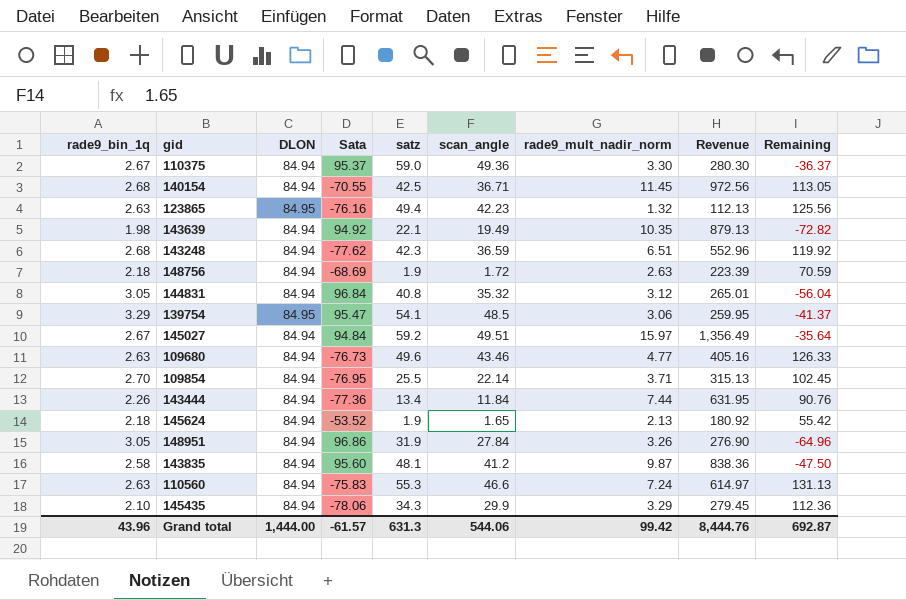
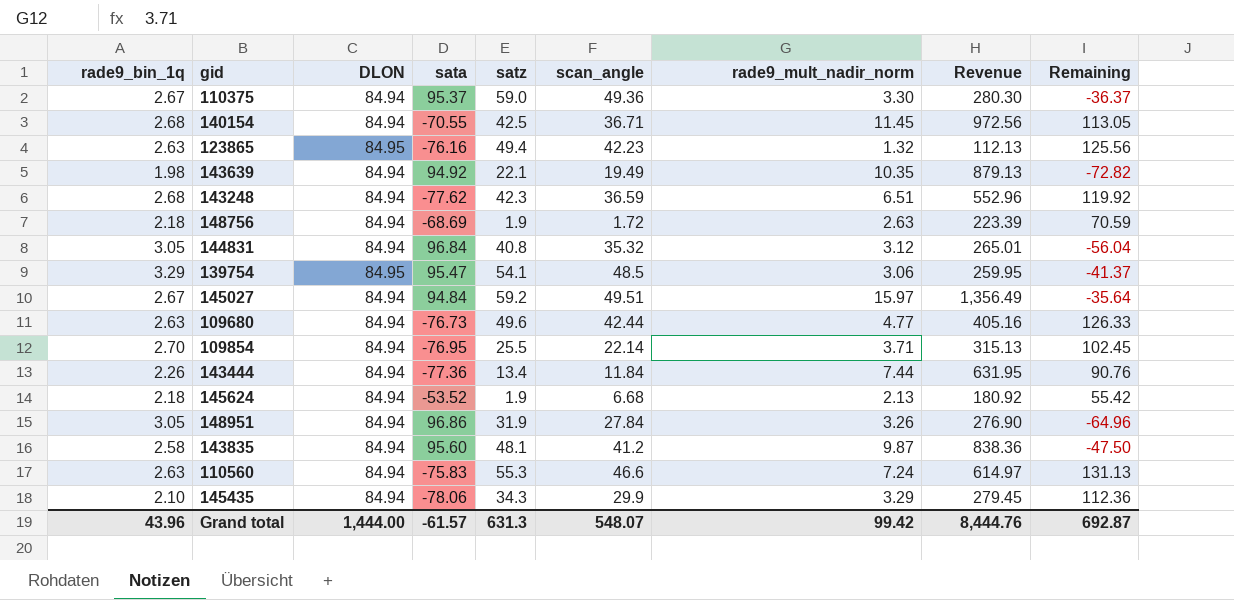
column name: Sata -> sata
109680 | scan_angle: 43.46 -> 42.44
145624 | scan_angle: 1.65 -> 6.68
Grand total | scan_angle: 544.06 -> 548.07

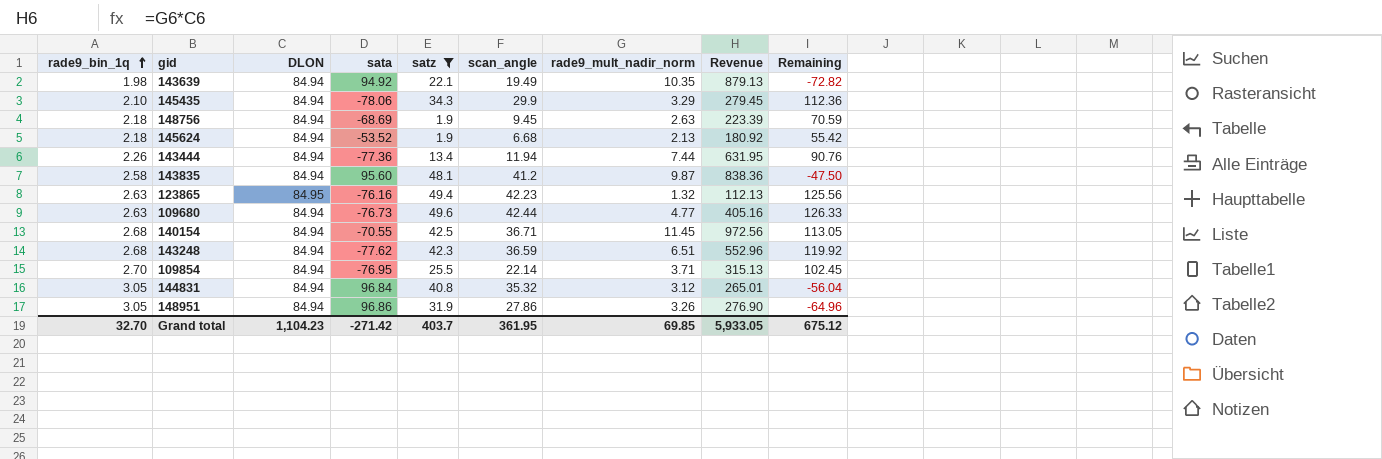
filter: none -> satz <= 49.6
row order: none -> rade9_bin_1q ascending
148756 | scan_angle: 1.72 -> 9.45
143444 | scan_angle: 11.84 -> 11.94
148951 | scan_angle: 27.84 -> 27.86
Grand total | rade9_bin_1q: 43.96 -> 32.70
Grand total | DLON: 1,444.00 -> 1,104.23
Grand total | sata: -61.57 -> -271.42
Grand total | satz: 631.3 -> 403.7
Grand total | scan_angle: 548.07 -> 361.95
Grand total | rade9_mult_nadir_norm: 99.42 -> 69.85
Grand total | Revenue: 8,444.76 -> 5,933.05
Grand total | Remaining: 692.87 -> 675.12

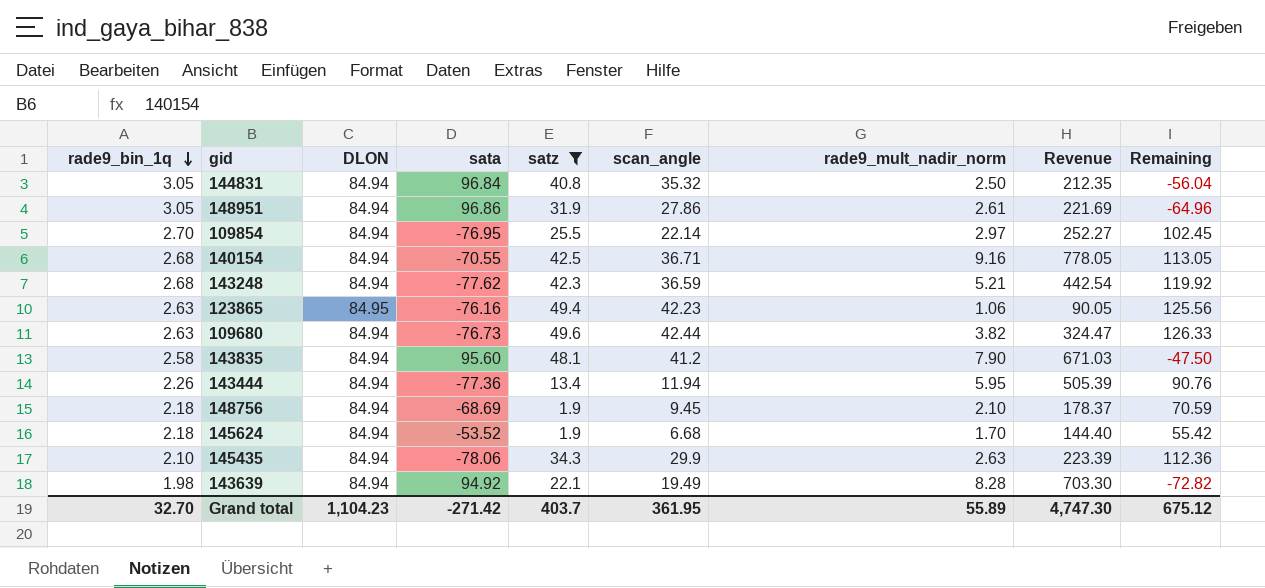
row order: rade9_bin_1q ascending -> rade9_bin_1q descending
144831 | rade9_mult_nadir_norm: 3.12 -> 2.50
144831 | Revenue: 265.01 -> 212.35
148951 | rade9_mult_nadir_norm: 3.26 -> 2.61
148951 | Revenue: 276.90 -> 221.69
109854 | rade9_mult_nadir_norm: 3.71 -> 2.97
109854 | Revenue: 315.13 -> 252.27
140154 | rade9_mult_nadir_norm: 11.45 -> 9.16
140154 | Revenue: 972.56 -> 778.05
143248 | rade9_mult_nadir_norm: 6.51 -> 5.21
143248 | Revenue: 552.96 -> 442.54
123865 | rade9_mult_nadir_norm: 1.32 -> 1.06
123865 | Revenue: 112.13 -> 90.05
109680 | rade9_mult_nadir_norm: 4.77 -> 3.82
109680 | Revenue: 405.16 -> 324.47
143835 | rade9_mult_nadir_norm: 9.87 -> 7.90
143835 | Revenue: 838.36 -> 671.03
143444 | rade9_mult_nadir_norm: 7.44 -> 5.95
143444 | Revenue: 631.95 -> 505.39
148756 | rade9_mult_nadir_norm: 2.63 -> 2.10
148756 | Revenue: 223.39 -> 178.37
145624 | rade9_mult_nadir_norm: 2.13 -> 1.70
145624 | Revenue: 180.92 -> 144.40
145435 | rade9_mult_nadir_norm: 3.29 -> 2.63
145435 | Revenue: 279.45 -> 223.39
143639 | rade9_mult_nadir_norm: 10.35 -> 8.28
143639 | Revenue: 879.13 -> 703.30
Grand total | rade9_mult_nadir_norm: 69.85 -> 55.89
Grand total | Revenue: 5,933.05 -> 4,747.30

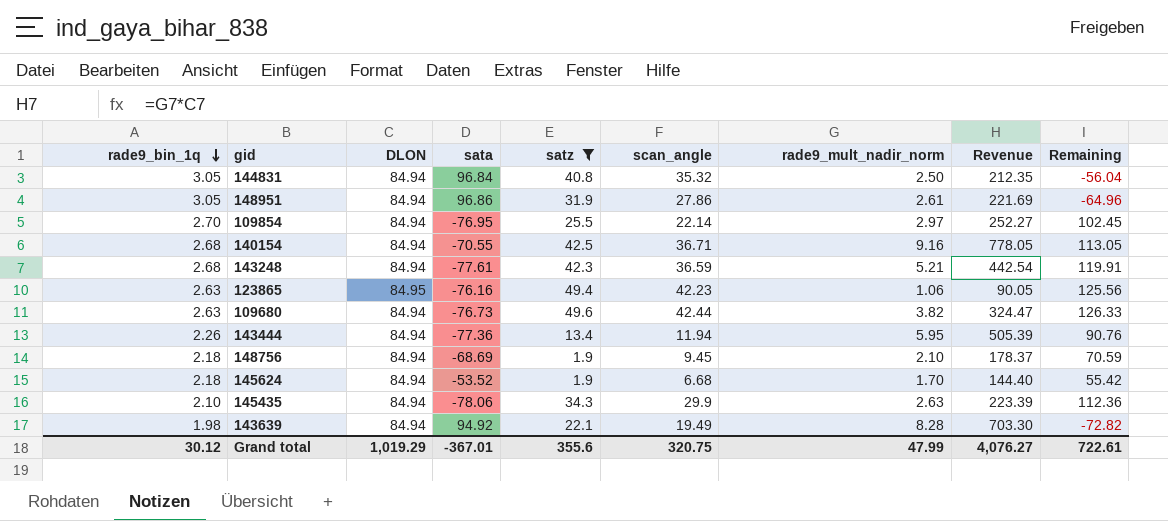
row 143835: 2.58 | 84.94 | 95.60 | 48.1 | 41.2 | 7.90 | 671.03 | -47.50 -> none
143248 | sata: -77.62 -> -77.61
143248 | Remaining: 119.92 -> 119.91
Grand total | rade9_bin_1q: 32.70 -> 30.12
Grand total | DLON: 1,104.23 -> 1,019.29
Grand total | sata: -271.42 -> -367.01
Grand total | satz: 403.7 -> 355.6
Grand total | scan_angle: 361.95 -> 320.75
Grand total | rade9_mult_nadir_norm: 55.89 -> 47.99
Grand total | Revenue: 4,747.30 -> 4,076.27
Grand total | Remaining: 675.12 -> 722.61

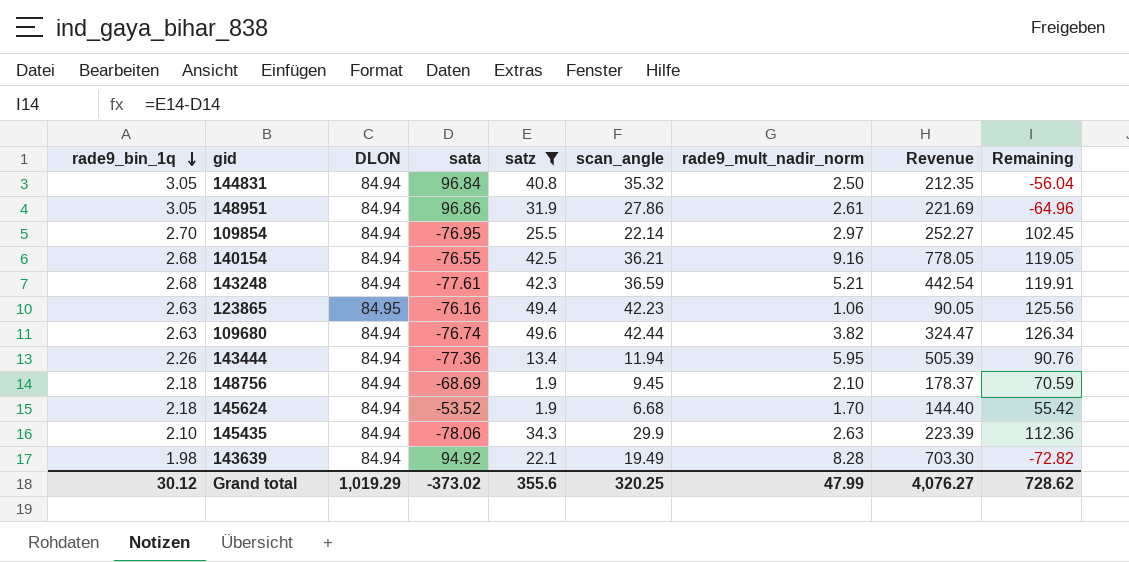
140154 | sata: -70.55 -> -76.55
140154 | scan_angle: 36.71 -> 36.21
140154 | Remaining: 113.05 -> 119.05
109680 | sata: -76.73 -> -76.74
109680 | Remaining: 126.33 -> 126.34
Grand total | sata: -367.01 -> -373.02
Grand total | scan_angle: 320.75 -> 320.25
Grand total | Remaining: 722.61 -> 728.62

